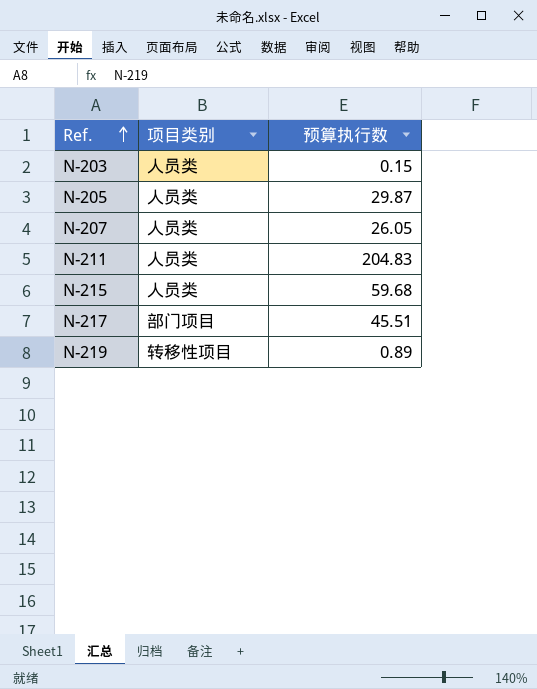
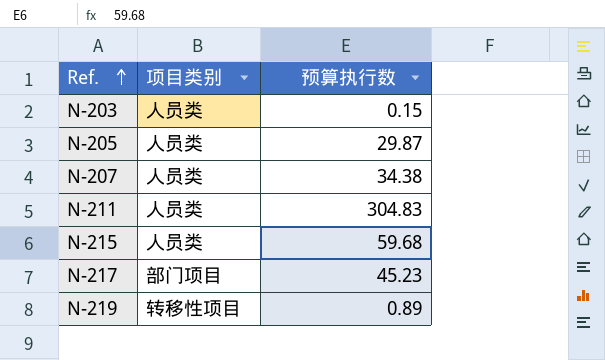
N-207 | 预算执行数: 26.05 -> 34.38
N-211 | 预算执行数: 204.83 -> 304.83
N-217 | 预算执行数: 45.51 -> 45.23

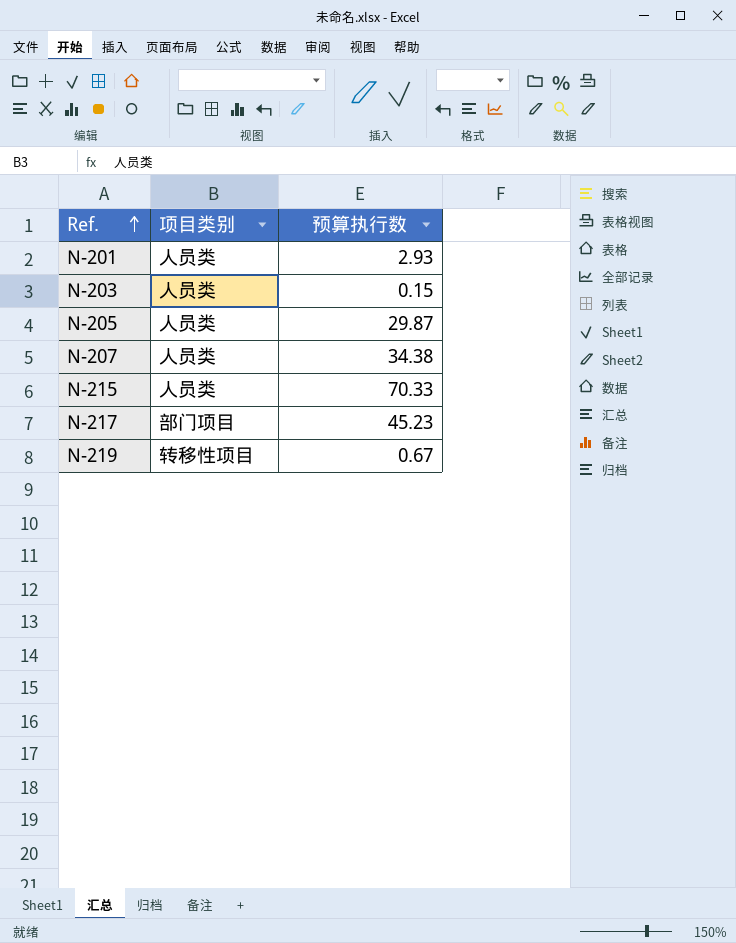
row N-211: 人员类 | 304.83 -> none
row N-201: none -> 人员类 | 2.93
N-215 | 预算执行数: 59.68 -> 70.33
N-219 | 预算执行数: 0.89 -> 0.67

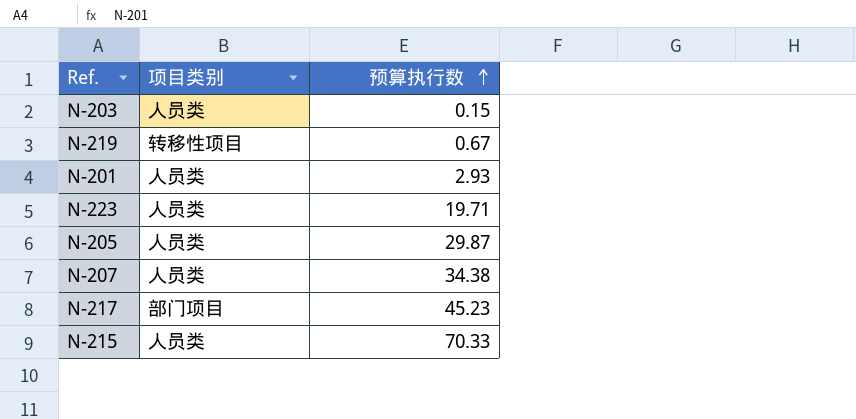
row order: Ref. ascending -> 预算执行数 ascending
row N-223: none -> 人员类 | 19.71

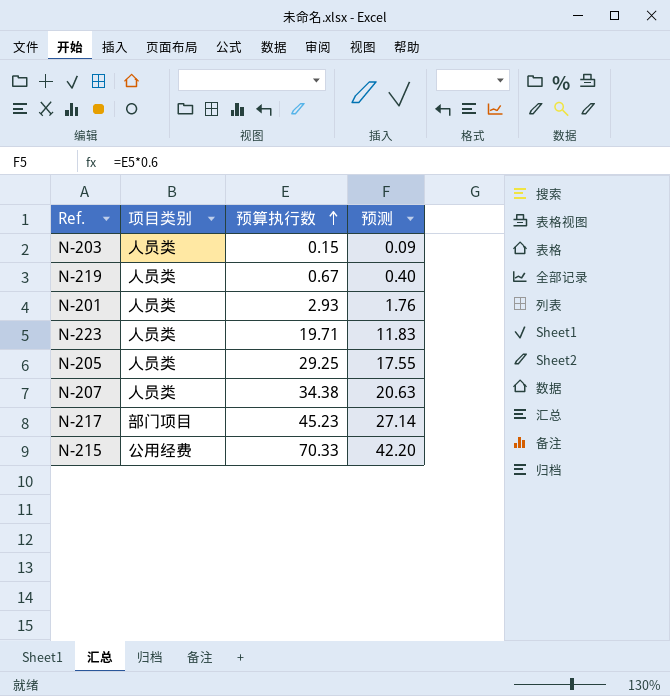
column 预测 | formula: none -> [预算执行数] * 0.6
N-219 | 项目类别: 转移性项目 -> 人员类
N-205 | 预算执行数: 29.87 -> 29.25
N-215 | 项目类别: 人员类 -> 公用经费

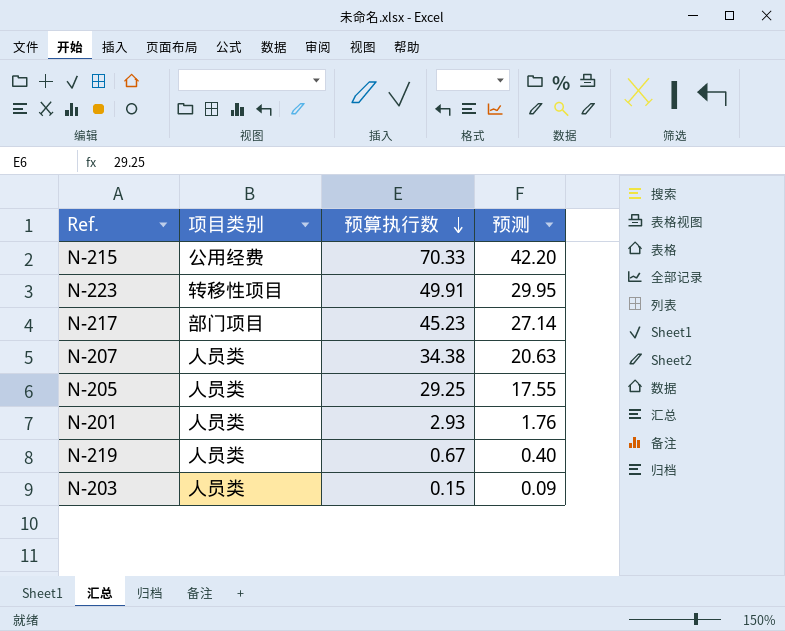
row order: 预算执行数 ascending -> 预算执行数 descending
N-223 | 项目类别: 人员类 -> 转移性项目
N-223 | 预算执行数: 19.71 -> 49.91
N-223 | 预测: 11.83 -> 29.95

